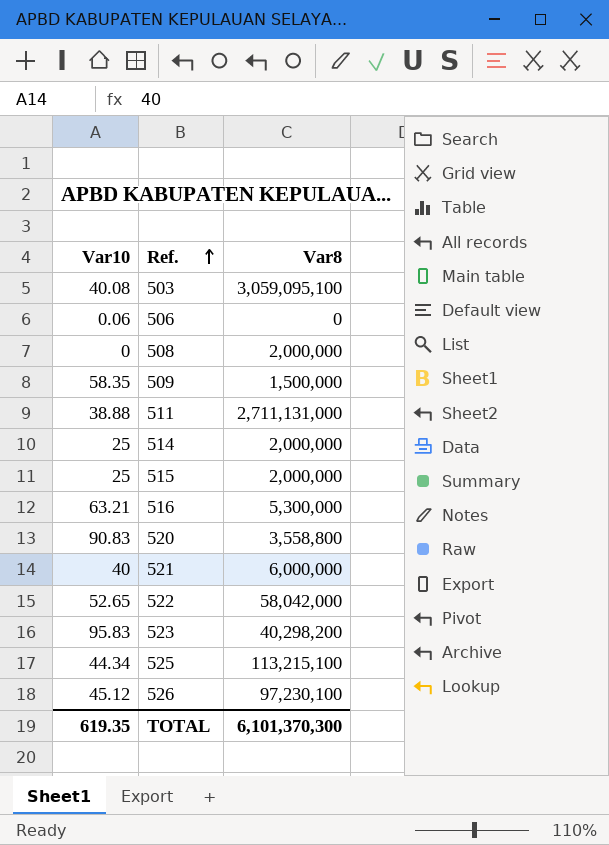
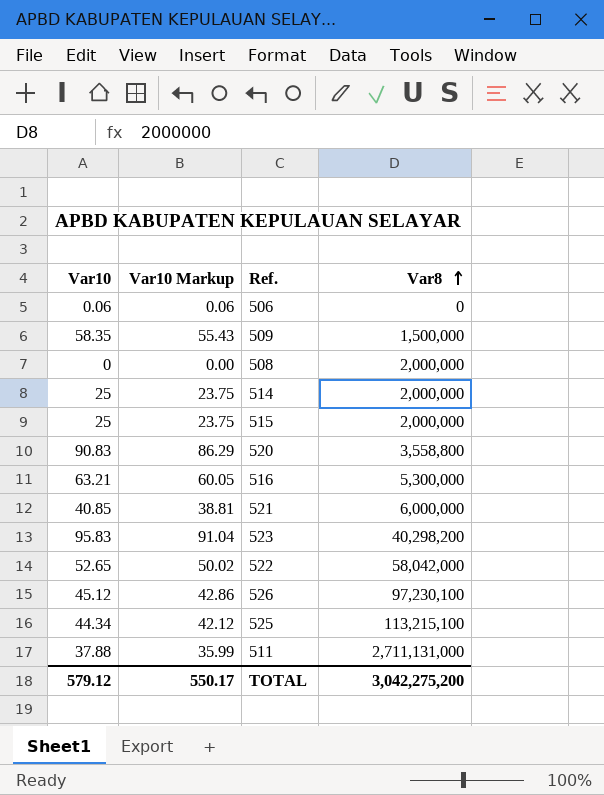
row order: Ref. ascending -> Var8 ascending
column Var10 Markup | formula: none -> [Var10] * 0.95
row 503: 40.08 | 3,059,095,100 -> none
521 | Var10: 40 -> 40.85
511 | Var10: 38.88 -> 37.88
TOTAL | Var10: 619.35 -> 579.12
TOTAL | Var8: 6,101,370,300 -> 3,042,275,200

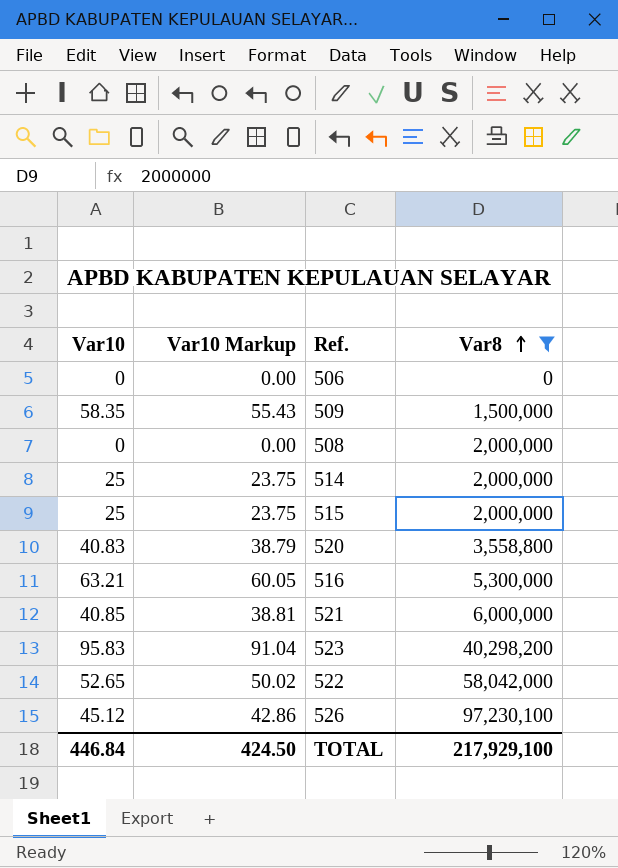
filter: none -> Var8 <= 97,230,100
506 | Var10: 0.06 -> 0
506 | Var10 Markup: 0.06 -> 0.00
520 | Var10: 90.83 -> 40.83
520 | Var10 Markup: 86.29 -> 38.79
TOTAL | Var10: 579.12 -> 446.84
TOTAL | Var10 Markup: 550.17 -> 424.50
TOTAL | Var8: 3,042,275,200 -> 217,929,100

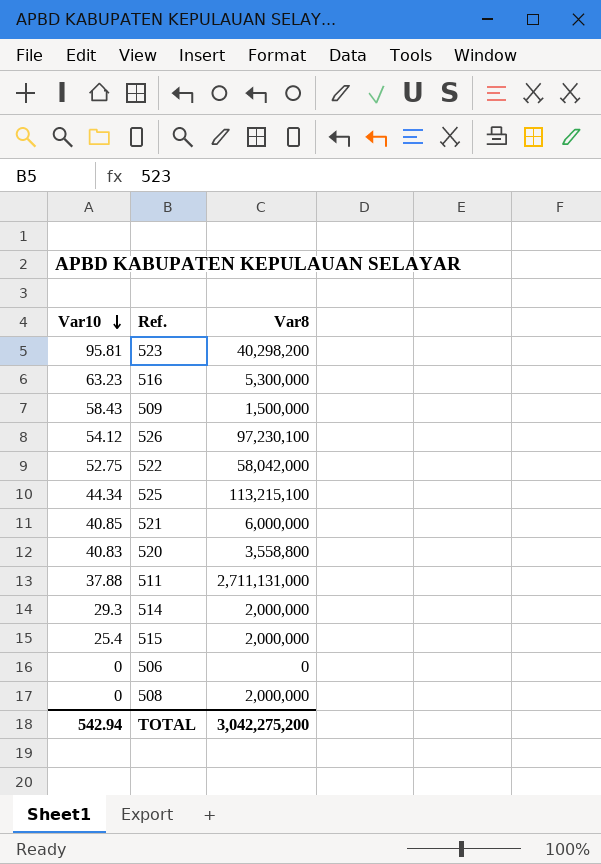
filter: Var8 <= 97,230,100 -> none
row order: Var8 ascending -> Var10 descending
column Var10 Markup | formula: [Var10] * 0.95 -> none
523 | Var10: 95.83 -> 95.81
516 | Var10: 63.21 -> 63.23
509 | Var10: 58.35 -> 58.43
526 | Var10: 45.12 -> 54.12
522 | Var10: 52.65 -> 52.75
514 | Var10: 25 -> 29.3
515 | Var10: 25 -> 25.4
TOTAL | Var10: 446.84 -> 542.94
TOTAL | Var8: 217,929,100 -> 3,042,275,200

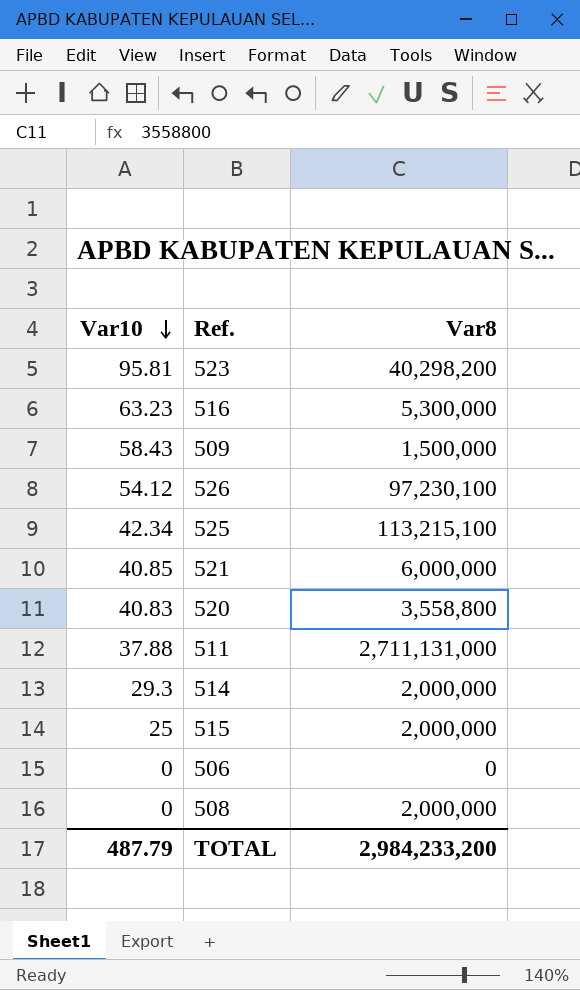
row 522: 52.75 | 58,042,000 -> none
525 | Var10: 44.34 -> 42.34
515 | Var10: 25.4 -> 25
TOTAL | Var10: 542.94 -> 487.79
TOTAL | Var8: 3,042,275,200 -> 2,984,233,200

